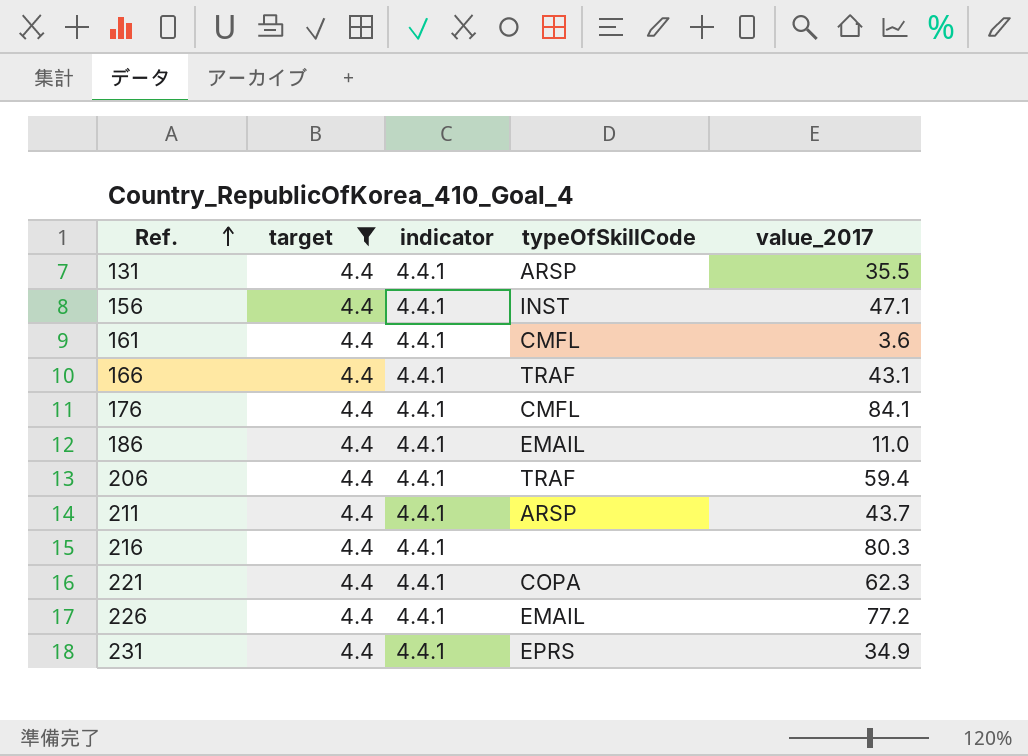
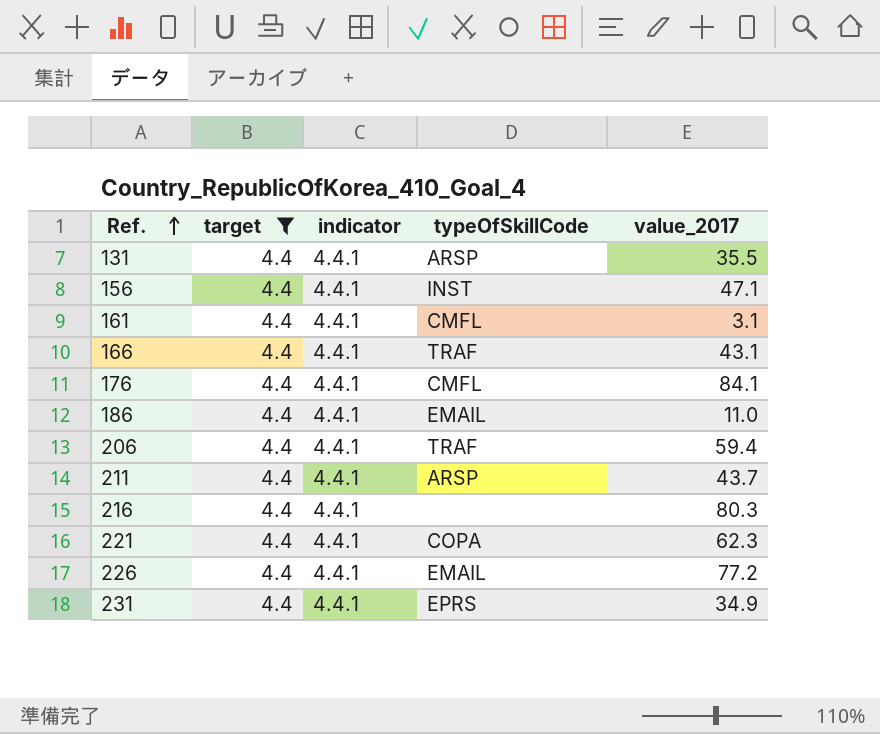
161 | value_2017: 3.6 -> 3.1

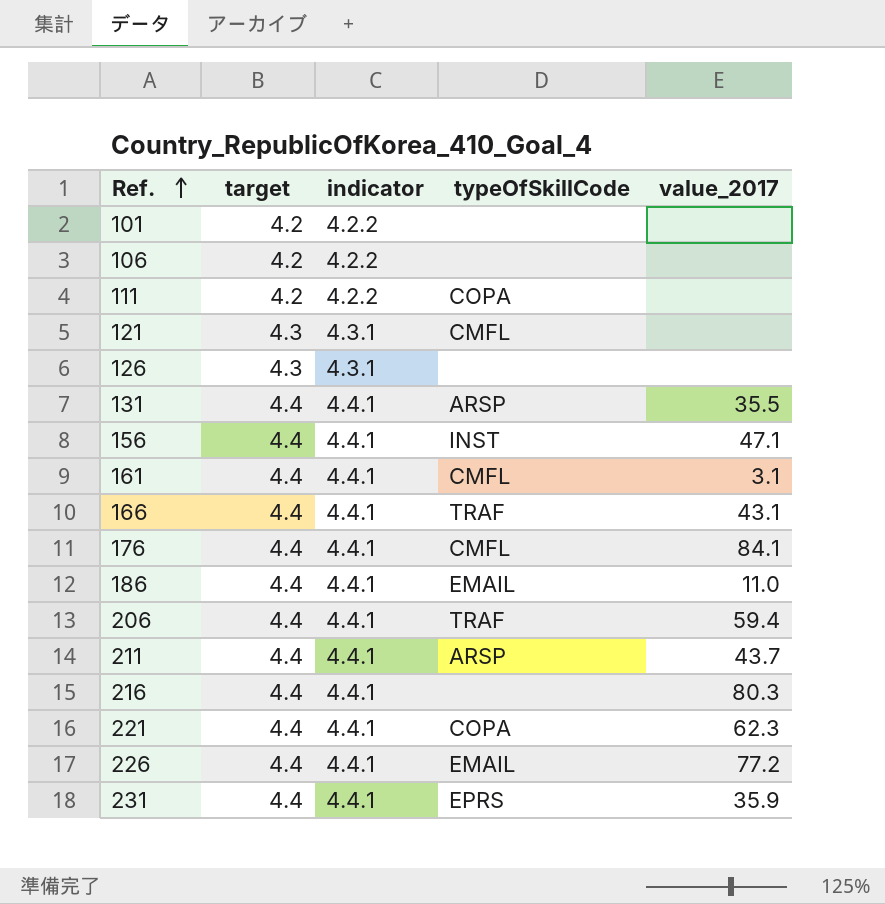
filter: target = 4.4 -> none
231 | value_2017: 34.9 -> 35.9

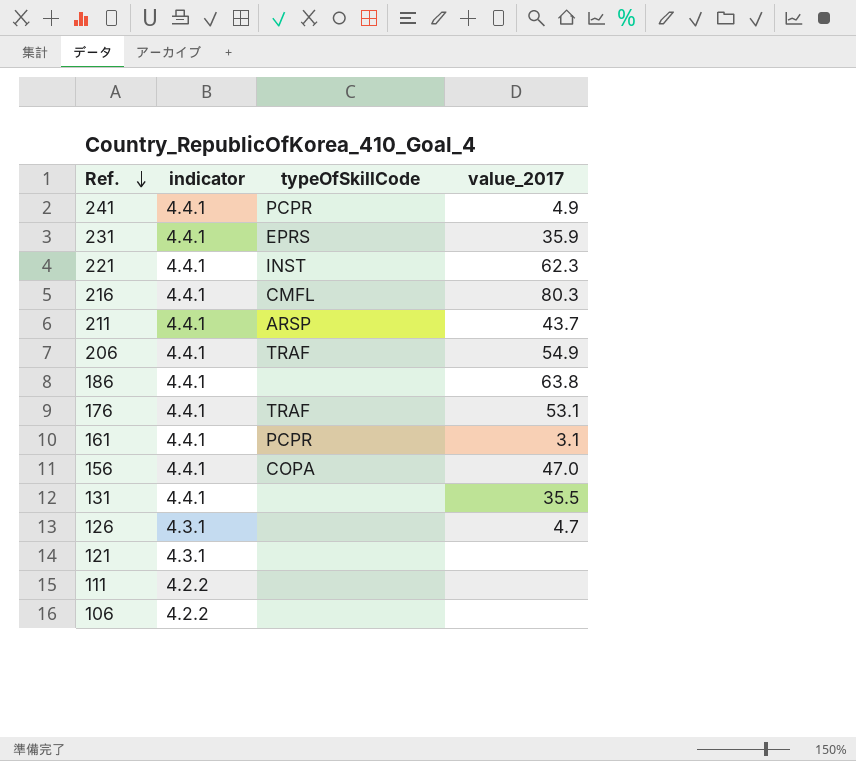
row order: Ref. ascending -> Ref. descending
column target | position: 2 -> none
row 101: 4.2 | 4.2.2 | none | none -> none
row 166: 4.4 | 4.4.1 | TRAF | 43.1 -> none
row 226: 4.4 | 4.4.1 | EMAIL | 77.2 -> none
row 241: none -> 4.4.1 | PCPR | 4.9
221 | typeOfSkillCode: COPA -> INST
216 | typeOfSkillCode: none -> CMFL
206 | value_2017: 59.4 -> 54.9
186 | typeOfSkillCode: EMAIL -> none
186 | value_2017: 11.0 -> 63.8
176 | typeOfSkillCode: CMFL -> TRAF
176 | value_2017: 84.1 -> 53.1
161 | typeOfSkillCode: CMFL -> PCPR
156 | typeOfSkillCode: INST -> COPA
156 | value_2017: 47.1 -> 47.0
131 | typeOfSkillCode: ARSP -> none
126 | value_2017: none -> 4.7
121 | typeOfSkillCode: CMFL -> none
111 | typeOfSkillCode: COPA -> none

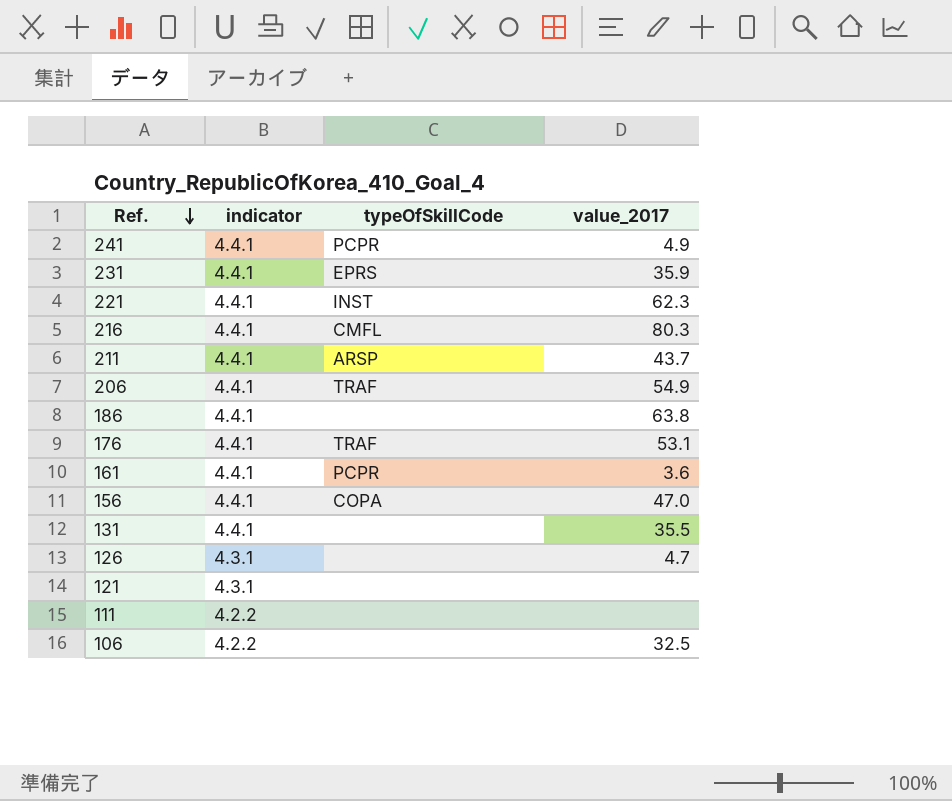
161 | value_2017: 3.1 -> 3.6
106 | value_2017: none -> 32.5

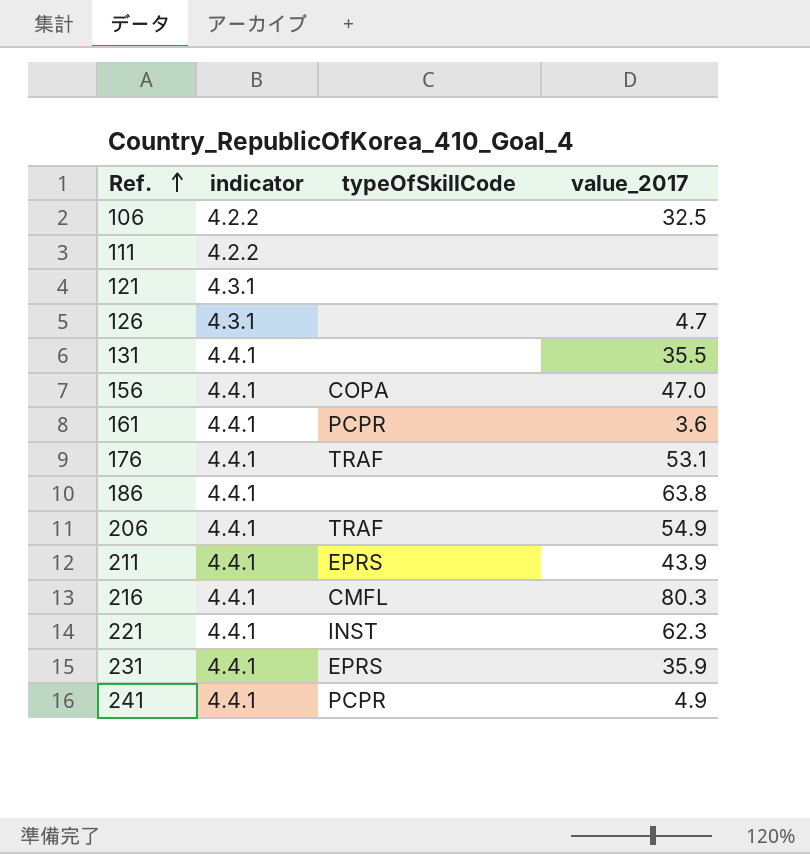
row order: Ref. descending -> Ref. ascending
211 | typeOfSkillCode: ARSP -> EPRS
211 | value_2017: 43.7 -> 43.9

